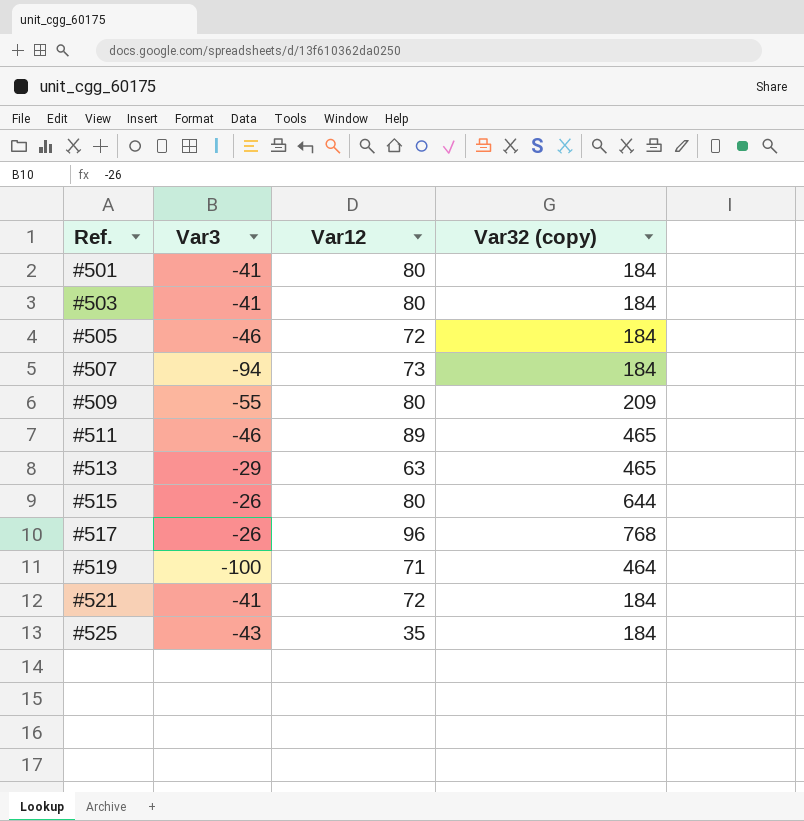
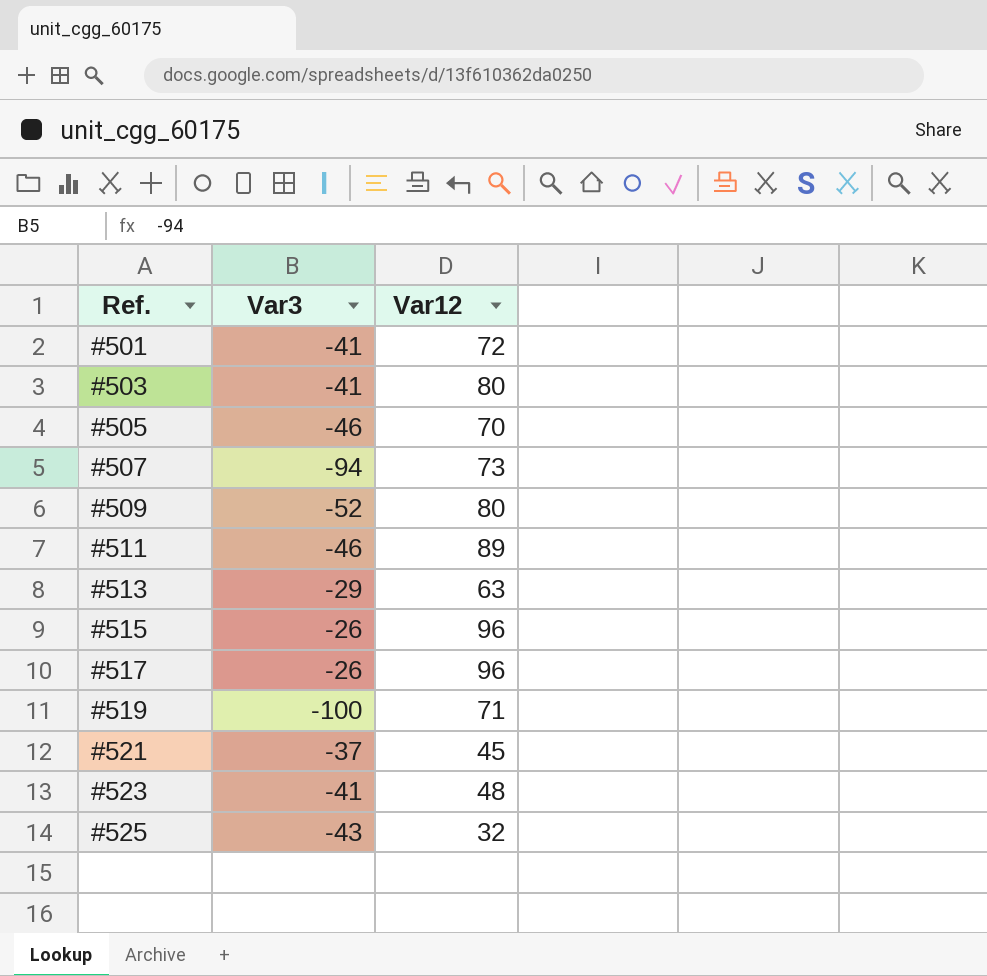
column Var32 (copy) | position: 4 -> none
#501 | Var12: 80 -> 72
#505 | Var12: 72 -> 70
#509 | Var3: -55 -> -52
#515 | Var12: 80 -> 96
#521 | Var3: -41 -> -37
#521 | Var12: 72 -> 45
row #523: none -> -41 | 48
#525 | Var12: 35 -> 32

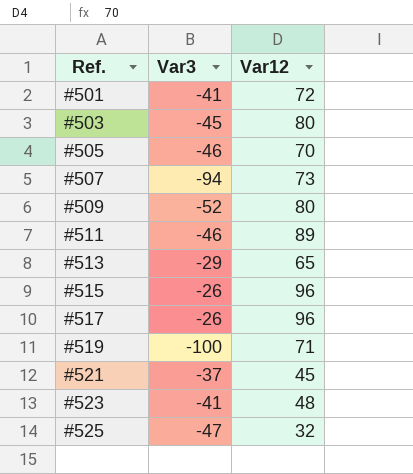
#503 | Var3: -41 -> -45
#513 | Var12: 63 -> 65
#525 | Var3: -43 -> -47

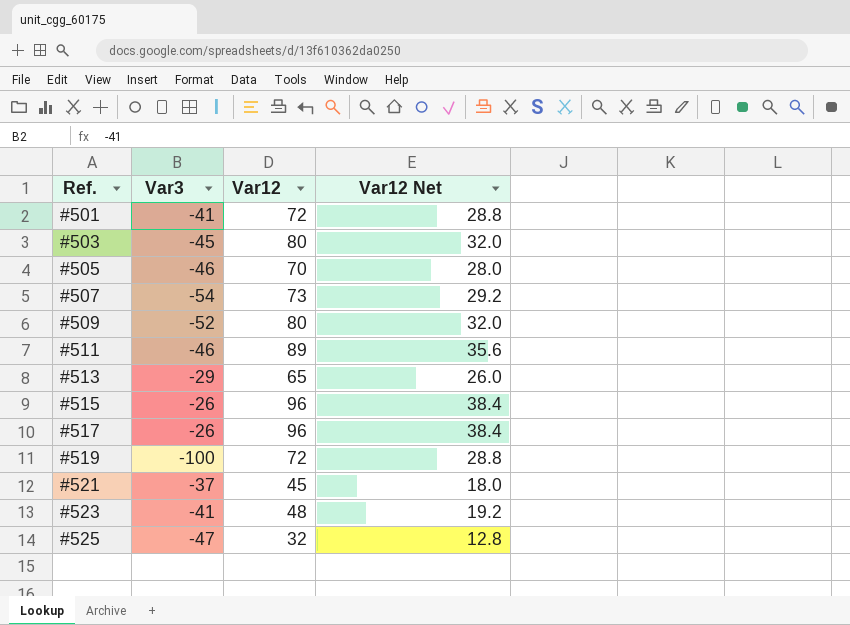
column Var12 Net | formula: none -> [Var12] * 0.4
#507 | Var3: -94 -> -54
#519 | Var12: 71 -> 72

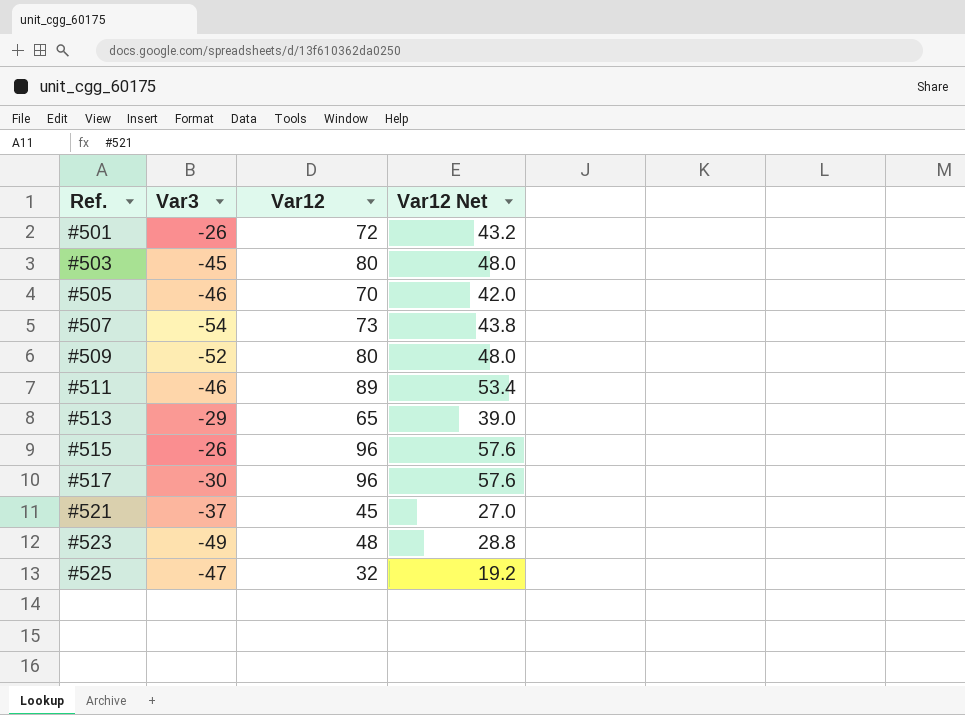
column Var12 Net | formula: [Var12] * 0.4 -> [Var12] * 0.6
row #519: -100 | 72 | 28.8 -> none
#501 | Var3: -41 -> -26
#517 | Var3: -26 -> -30
#523 | Var3: -41 -> -49

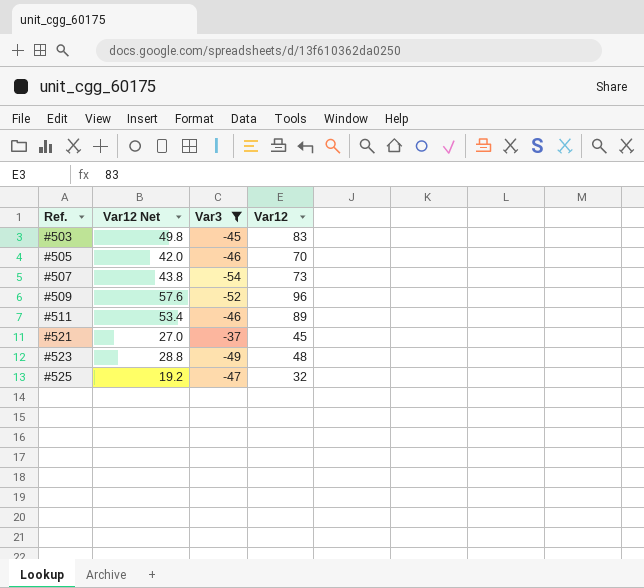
filter: none -> Var3 <= -37
column Var12 Net | position: 4 -> 2
#503 | Var12 Net: 48.0 -> 49.8
#503 | Var12: 80 -> 83
#509 | Var12 Net: 48.0 -> 57.6
#509 | Var12: 80 -> 96

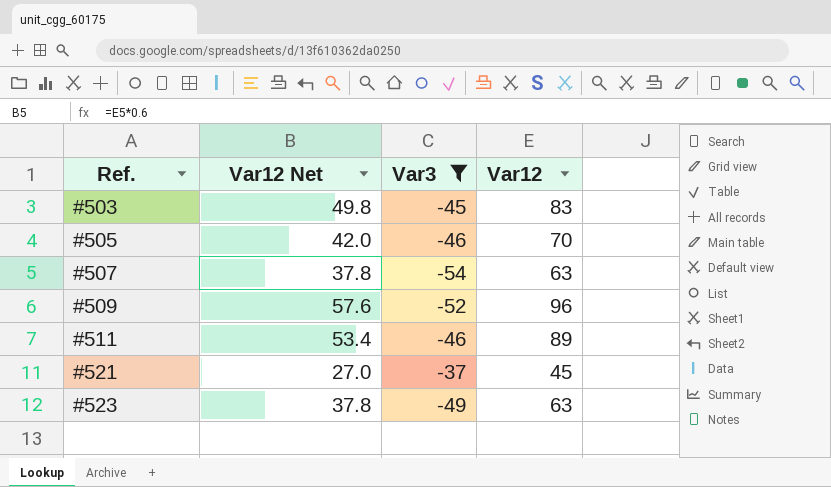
row #525: 19.2 | -47 | 32 -> none
#507 | Var12 Net: 43.8 -> 37.8
#507 | Var12: 73 -> 63
#523 | Var12 Net: 28.8 -> 37.8
#523 | Var12: 48 -> 63

